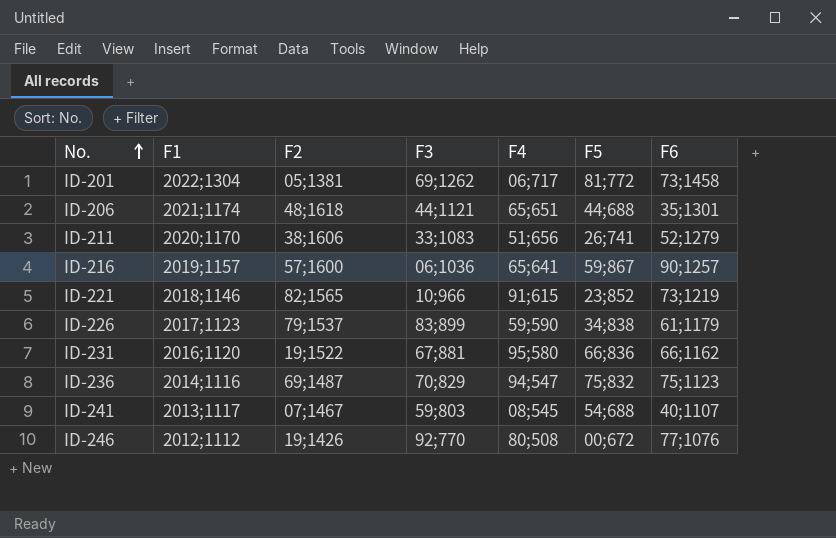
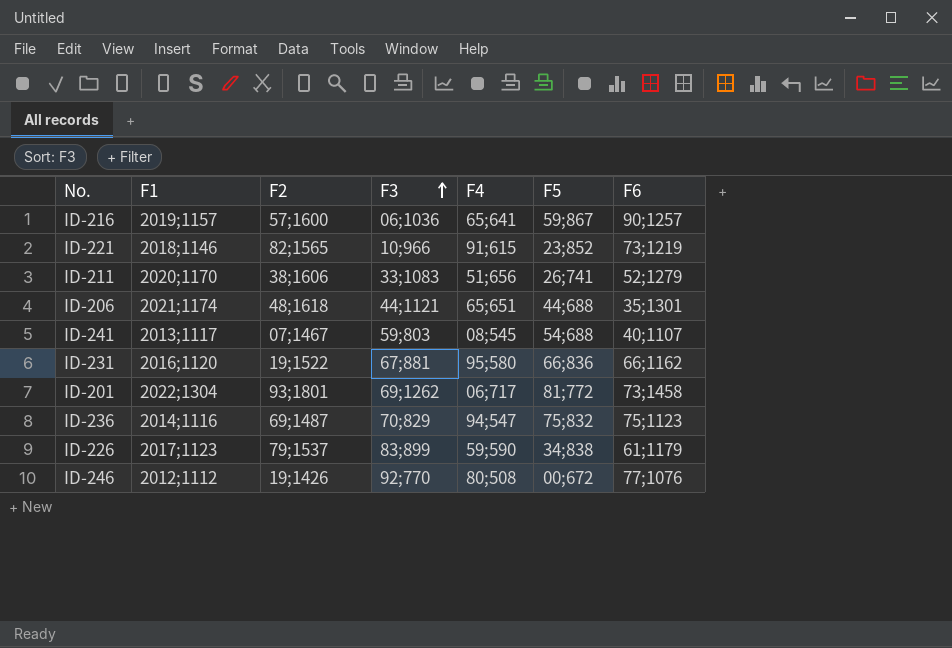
row order: No. ascending -> F3 ascending
ID-201 | F2: 05;1381 -> 93;1801

